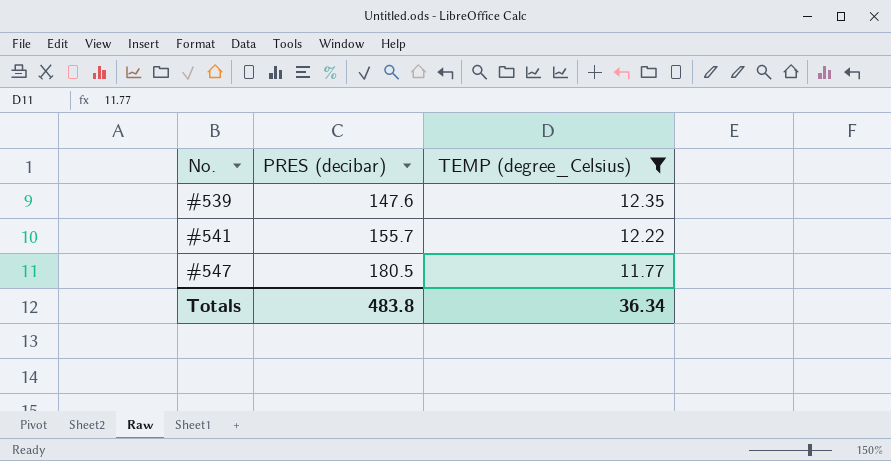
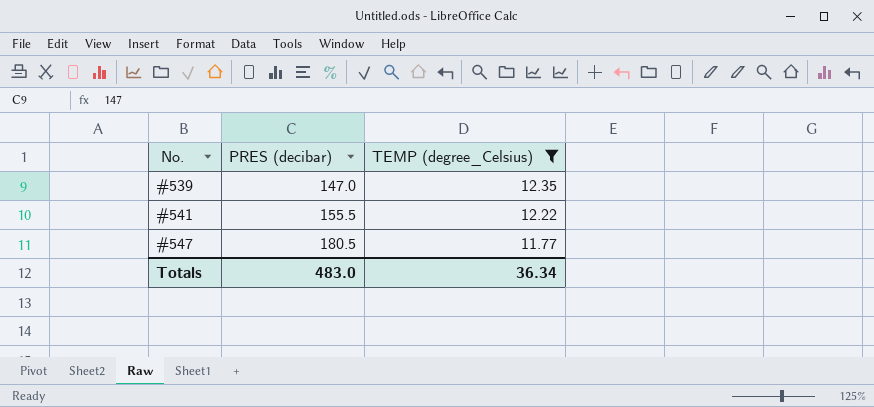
#539 | PRES (decibar): 147.6 -> 147.0
#541 | PRES (decibar): 155.7 -> 155.5
Totals | PRES (decibar): 483.8 -> 483.0

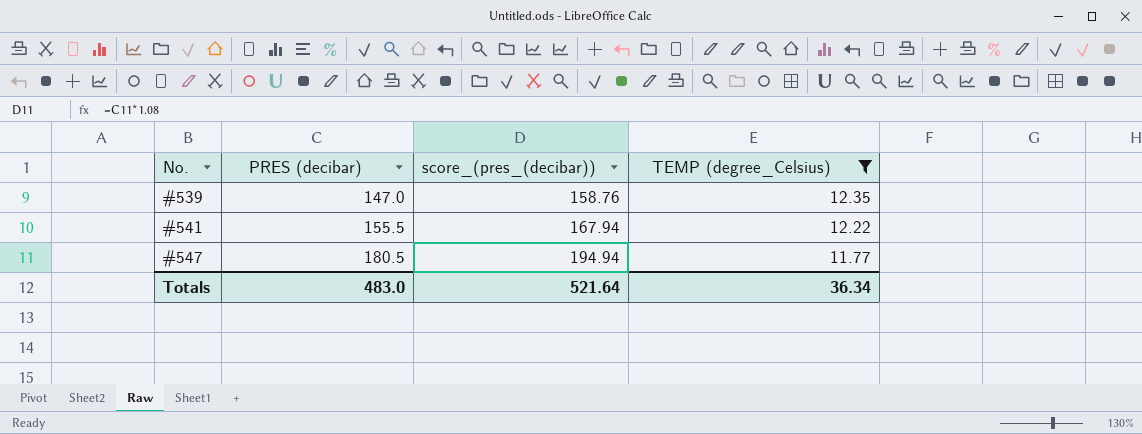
column score_(pres_(decibar)) | formula: none -> [PRES (decibar)] * 1.08

